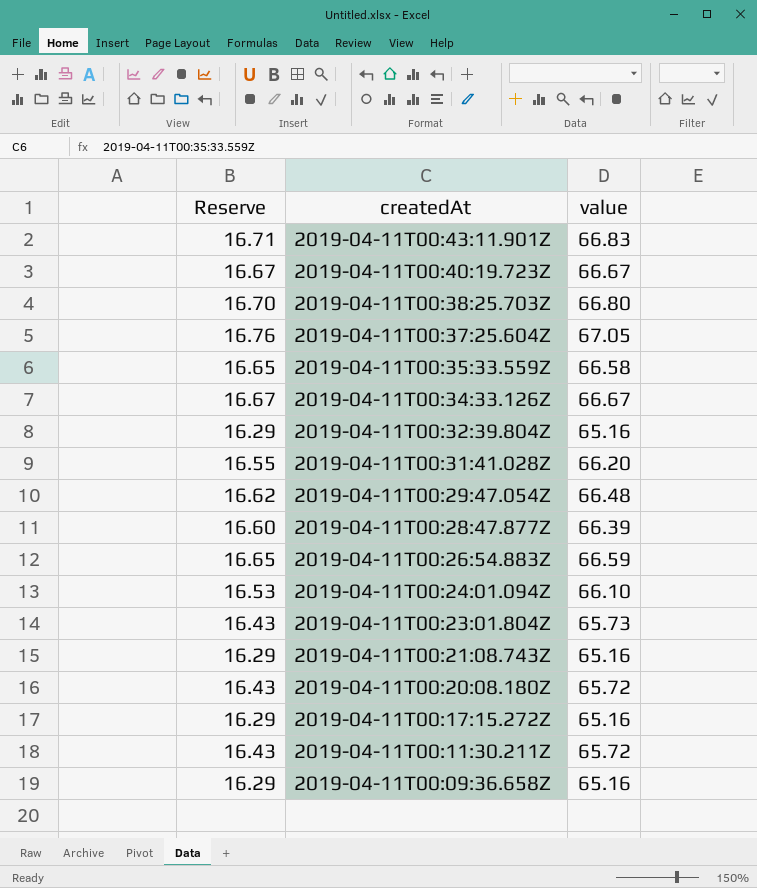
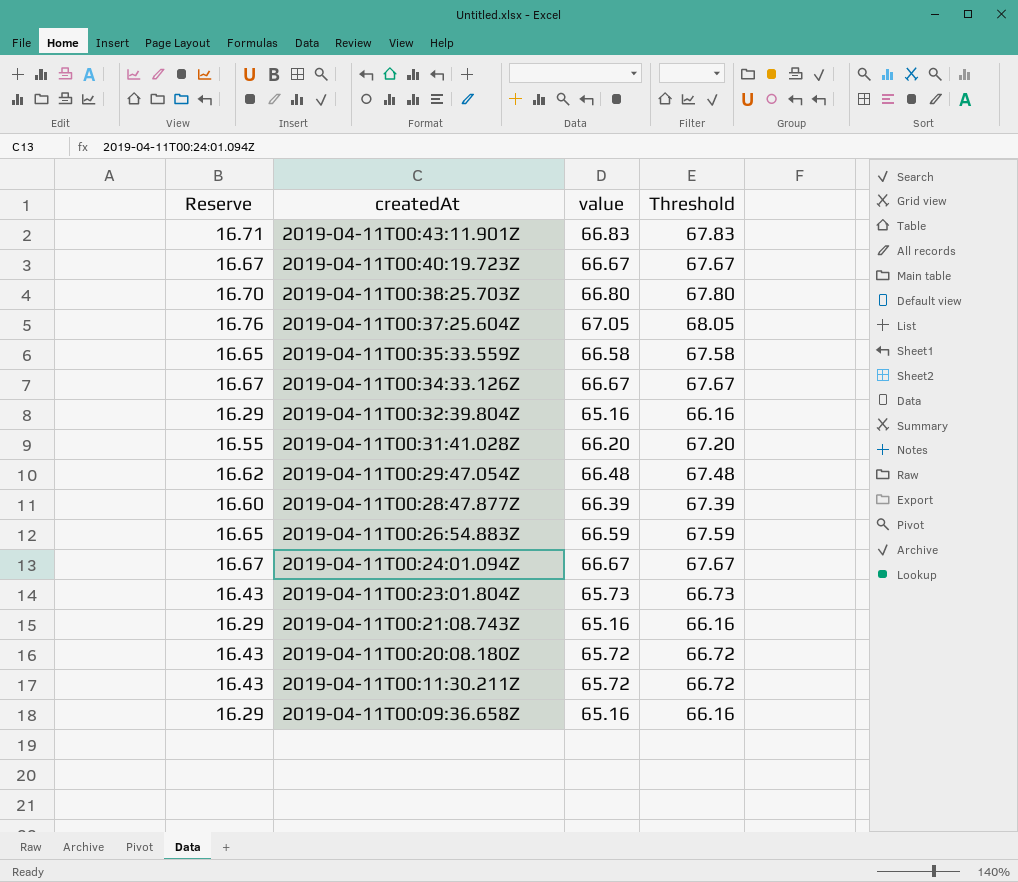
column Threshold | formula: none -> [value] + 1
row 2019-04-11T00:17:15.272Z: 16.29 | 65.16 -> none
2019-04-11T00:24:01.094Z | Reserve: 16.53 -> 16.67
2019-04-11T00:24:01.094Z | value: 66.10 -> 66.67

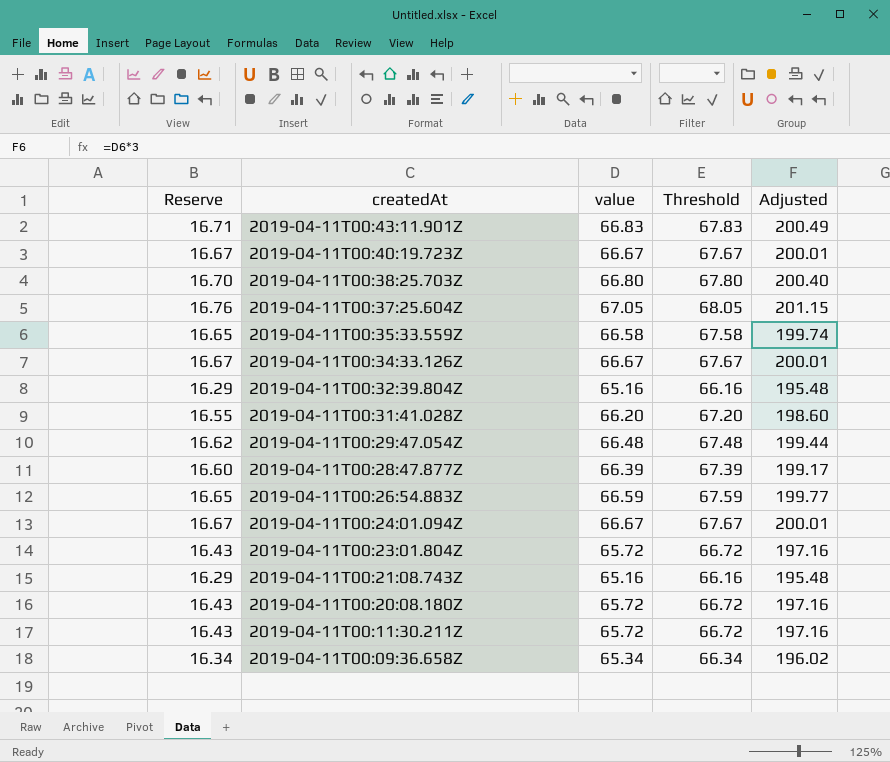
column Adjusted | formula: none -> [value] * 3
2019-04-11T00:23:01.804Z | value: 65.73 -> 65.72
2019-04-11T00:23:01.804Z | Threshold: 66.73 -> 66.72
2019-04-11T00:09:36.658Z | Reserve: 16.29 -> 16.34
2019-04-11T00:09:36.658Z | value: 65.16 -> 65.34
2019-04-11T00:09:36.658Z | Threshold: 66.16 -> 66.34

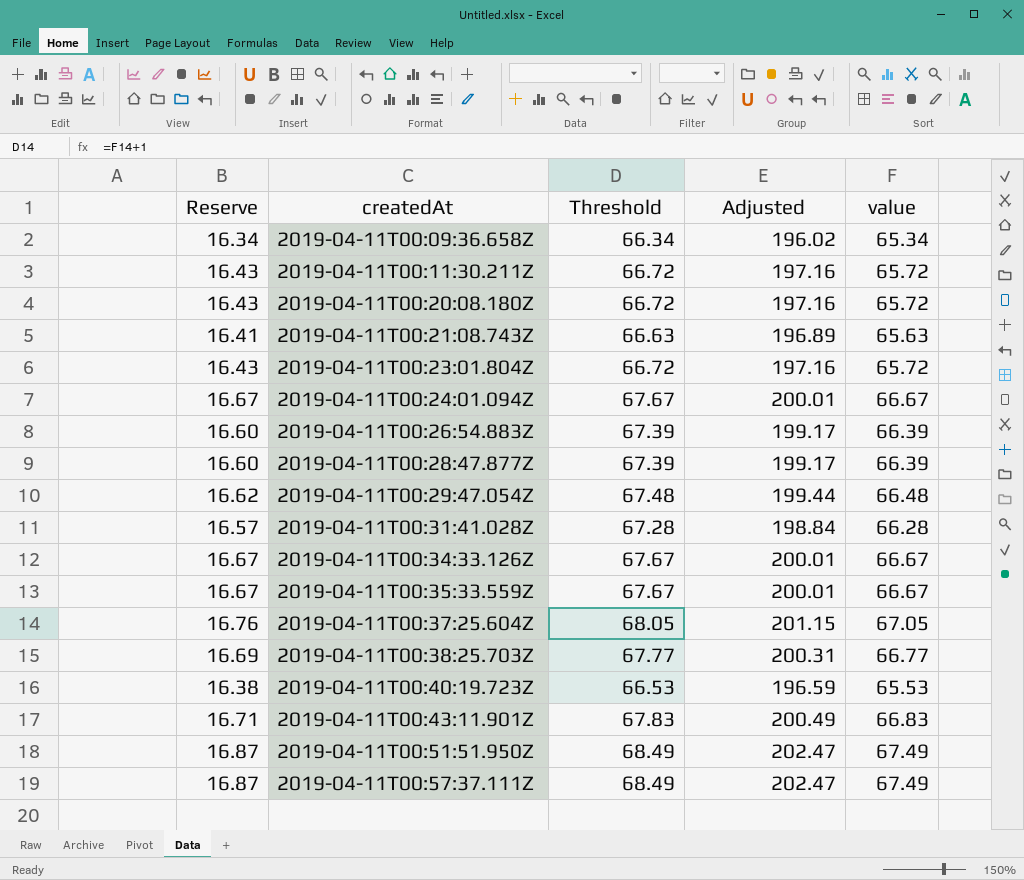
row order: createdAt descending -> createdAt ascending
column value | position: 3 -> 5
row 2019-04-11T00:32:39.804Z: 16.29 | 65.16 | 66.16 | 195.48 -> none
2019-04-11T00:21:08.743Z | Reserve: 16.29 -> 16.41
2019-04-11T00:21:08.743Z | Threshold: 66.16 -> 66.63
2019-04-11T00:21:08.743Z | Adjusted: 195.48 -> 196.89
2019-04-11T00:21:08.743Z | value: 65.16 -> 65.63
2019-04-11T00:26:54.883Z | Reserve: 16.65 -> 16.60
2019-04-11T00:26:54.883Z | Threshold: 67.59 -> 67.39
2019-04-11T00:26:54.883Z | Adjusted: 199.77 -> 199.17
2019-04-11T00:26:54.883Z | value: 66.59 -> 66.39
2019-04-11T00:31:41.028Z | Reserve: 16.55 -> 16.57
2019-04-11T00:31:41.028Z | Threshold: 67.20 -> 67.28
2019-04-11T00:31:41.028Z | Adjusted: 198.60 -> 198.84
2019-04-11T00:31:41.028Z | value: 66.20 -> 66.28
2019-04-11T00:35:33.559Z | Reserve: 16.65 -> 16.67
2019-04-11T00:35:33.559Z | Threshold: 67.58 -> 67.67
2019-04-11T00:35:33.559Z | Adjusted: 199.74 -> 200.01
2019-04-11T00:35:33.559Z | value: 66.58 -> 66.67
2019-04-11T00:38:25.703Z | Reserve: 16.70 -> 16.69
2019-04-11T00:38:25.703Z | Threshold: 67.80 -> 67.77
2019-04-11T00:38:25.703Z | Adjusted: 200.40 -> 200.31
2019-04-11T00:38:25.703Z | value: 66.80 -> 66.77
2019-04-11T00:40:19.723Z | Reserve: 16.67 -> 16.38
2019-04-11T00:40:19.723Z | Threshold: 67.67 -> 66.53
2019-04-11T00:40:19.723Z | Adjusted: 200.01 -> 196.59
2019-04-11T00:40:19.723Z | value: 66.67 -> 65.53
row 2019-04-11T00:51:51.950Z: none -> 16.87 | 68.49 | 202.47 | 67.49
row 2019-04-11T00:57:37.111Z: none -> 16.87 | 68.49 | 202.47 | 67.49

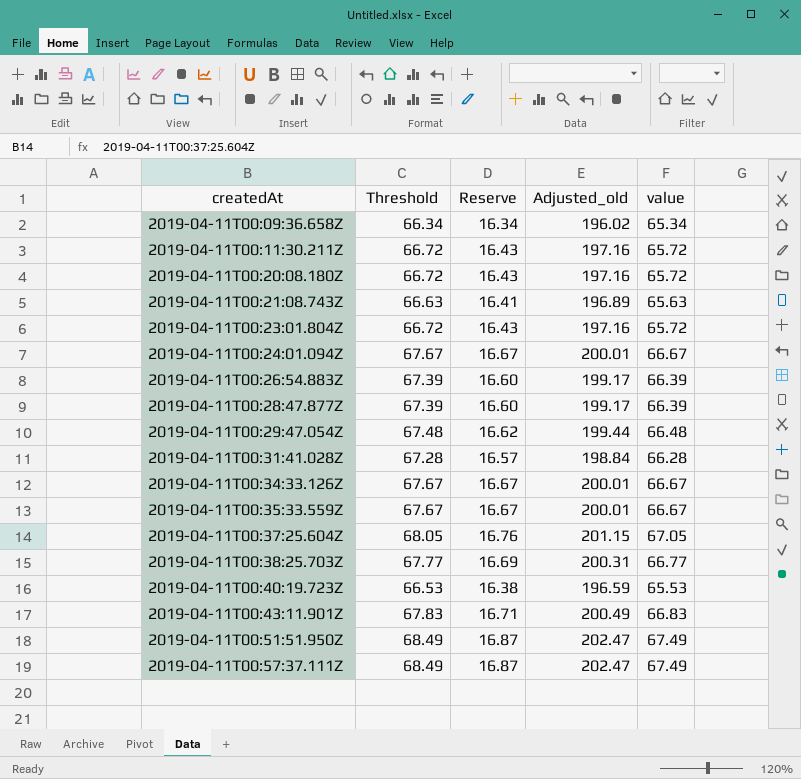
column Reserve | position: 1 -> 3
column name: Adjusted -> Adjusted_old

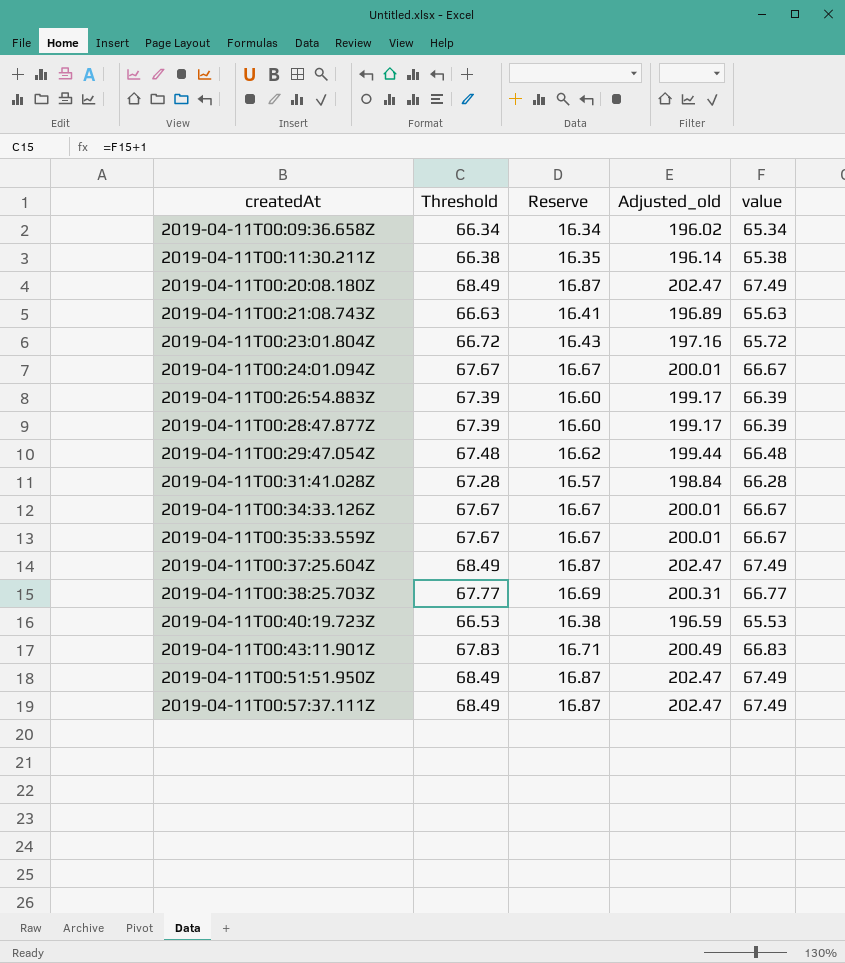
2019-04-11T00:11:30.211Z | Threshold: 66.72 -> 66.38
2019-04-11T00:11:30.211Z | Reserve: 16.43 -> 16.35
2019-04-11T00:11:30.211Z | Adjusted_old: 197.16 -> 196.14
2019-04-11T00:11:30.211Z | value: 65.72 -> 65.38
2019-04-11T00:20:08.180Z | Threshold: 66.72 -> 68.49
2019-04-11T00:20:08.180Z | Reserve: 16.43 -> 16.87
2019-04-11T00:20:08.180Z | Adjusted_old: 197.16 -> 202.47
2019-04-11T00:20:08.180Z | value: 65.72 -> 67.49
2019-04-11T00:37:25.604Z | Threshold: 68.05 -> 68.49
2019-04-11T00:37:25.604Z | Reserve: 16.76 -> 16.87
2019-04-11T00:37:25.604Z | Adjusted_old: 201.15 -> 202.47
2019-04-11T00:37:25.604Z | value: 67.05 -> 67.49

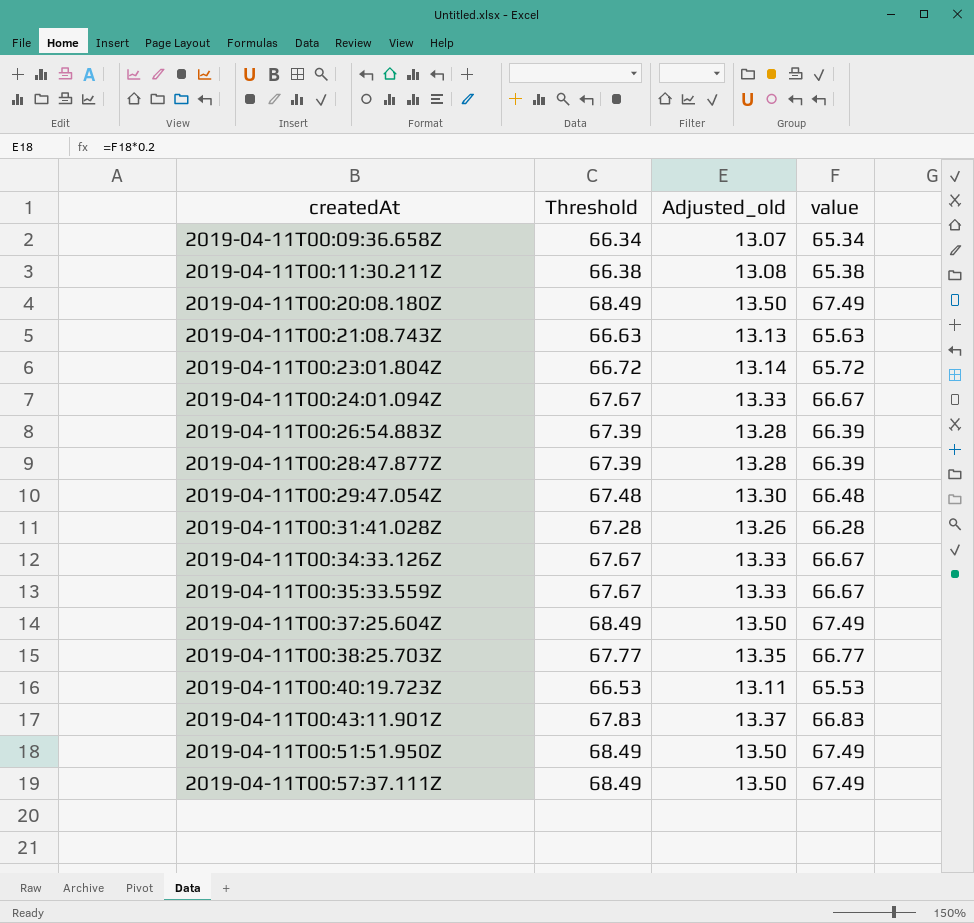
column Reserve | formula: [value] * 0.25 -> none
column Adjusted_old | formula: [value] * 3 -> [value] * 0.2

